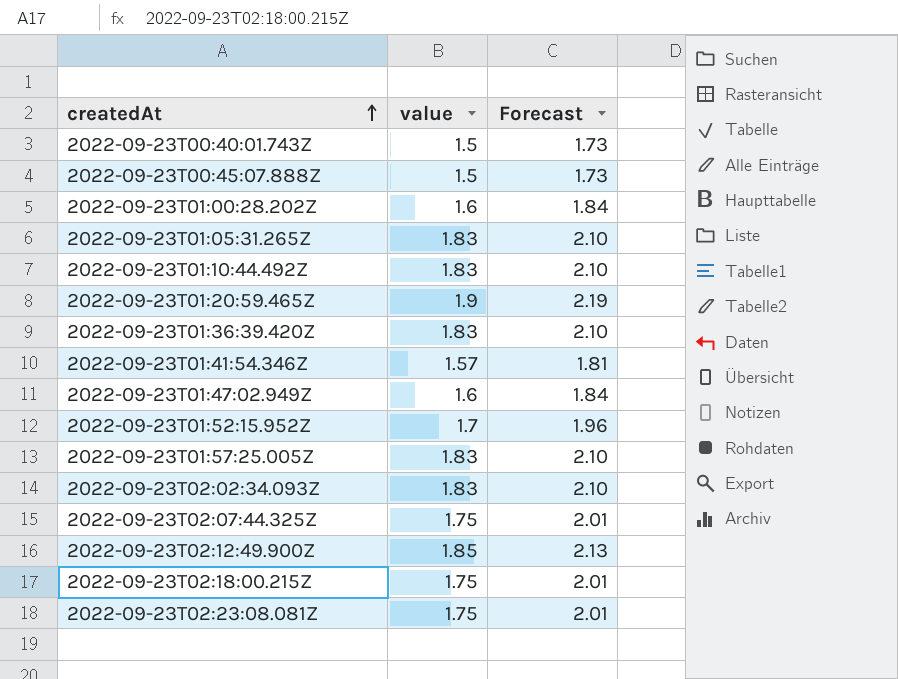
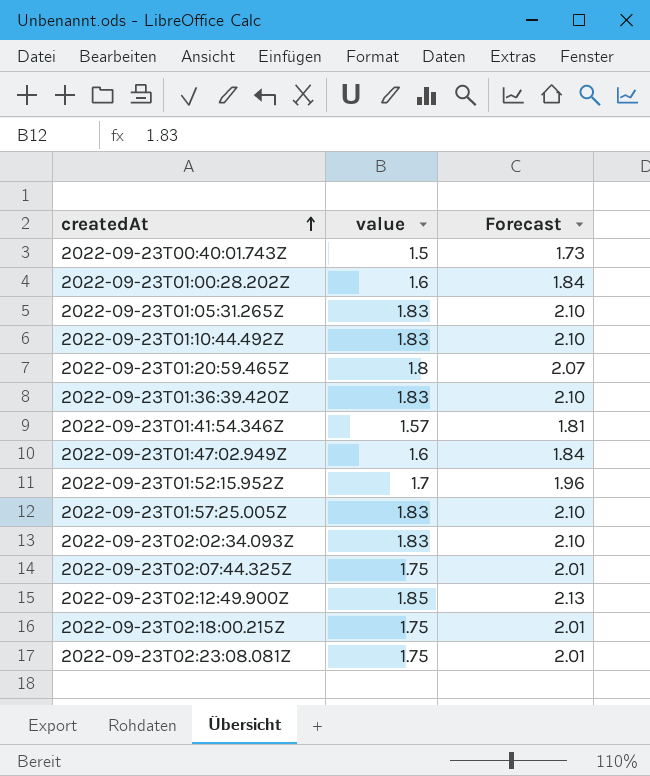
row 2022-09-23T00:45:07.888Z: 1.5 | 1.73 -> none
2022-09-23T01:20:59.465Z | value: 1.9 -> 1.8
2022-09-23T01:20:59.465Z | Forecast: 2.19 -> 2.07

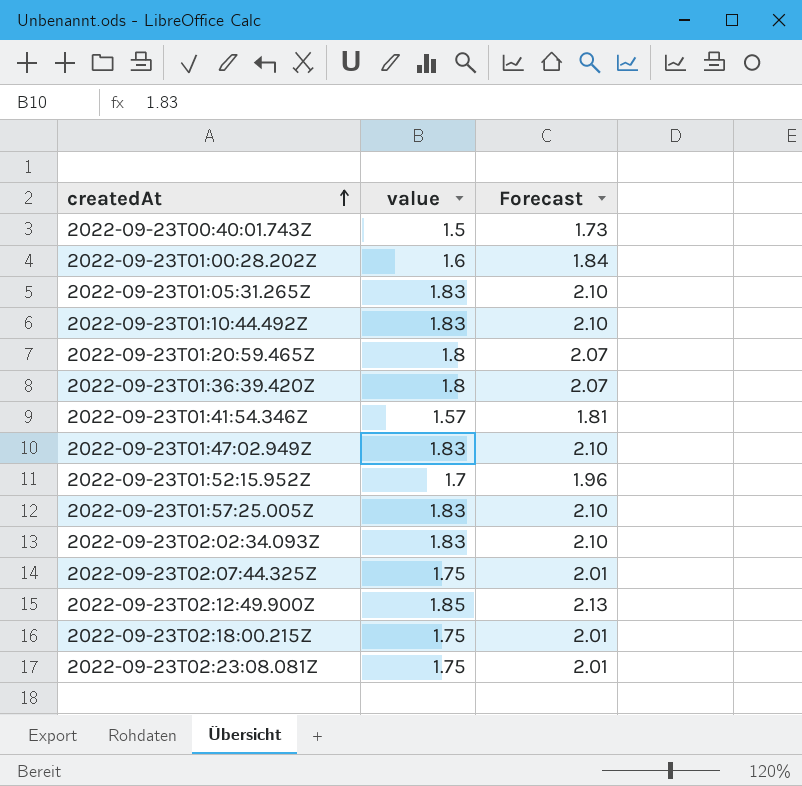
2022-09-23T01:36:39.420Z | value: 1.83 -> 1.8
2022-09-23T01:36:39.420Z | Forecast: 2.10 -> 2.07
2022-09-23T01:47:02.949Z | value: 1.6 -> 1.83
2022-09-23T01:47:02.949Z | Forecast: 1.84 -> 2.10

